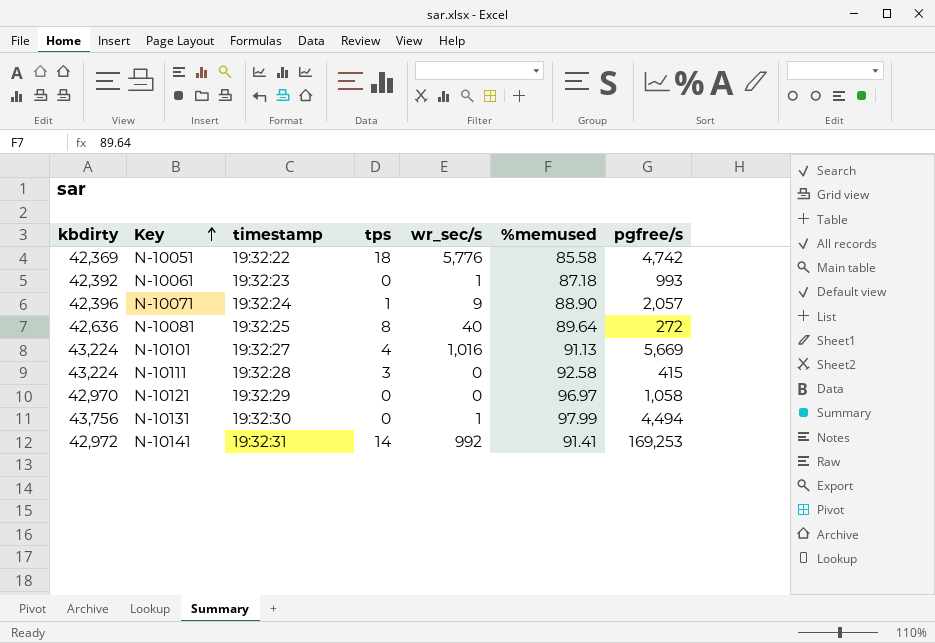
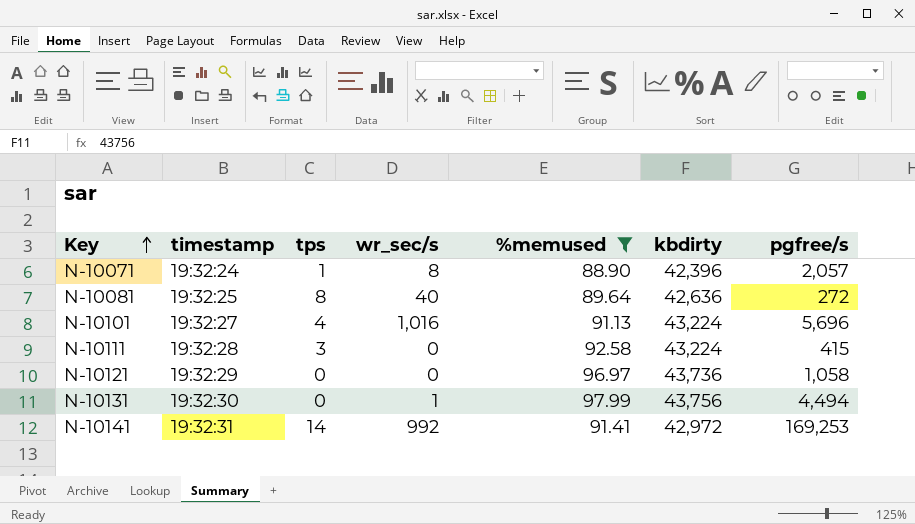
filter: none -> %memused >= 88.90
column kbdirty | position: 1 -> 6
N-10071 | wr_sec/s: 9 -> 8
N-10101 | pgfree/s: 5,669 -> 5,696
N-10121 | kbdirty: 42,970 -> 43,736

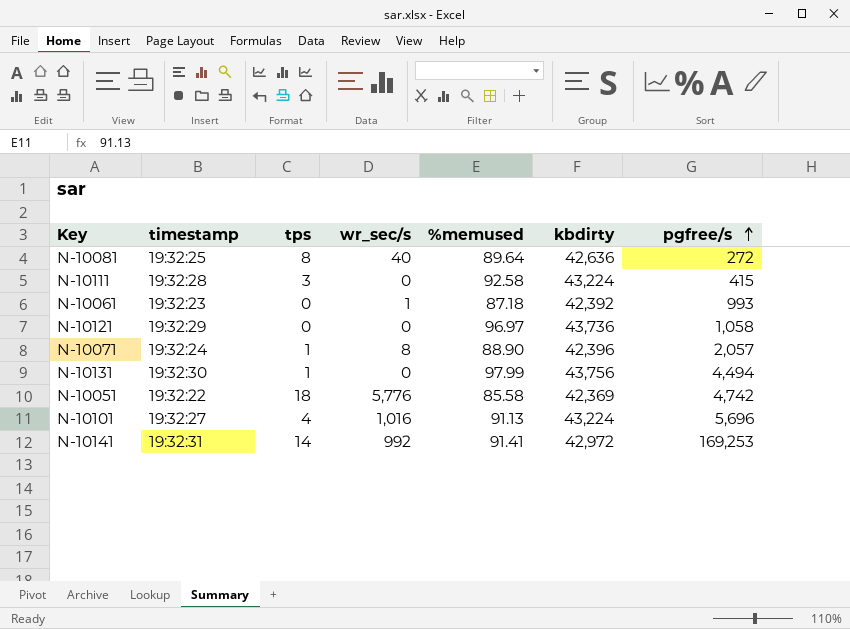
filter: %memused >= 88.90 -> none
row order: Key ascending -> pgfree/s ascending
N-10131 | tps: 0 -> 1
N-10131 | wr_sec/s: 1 -> 0

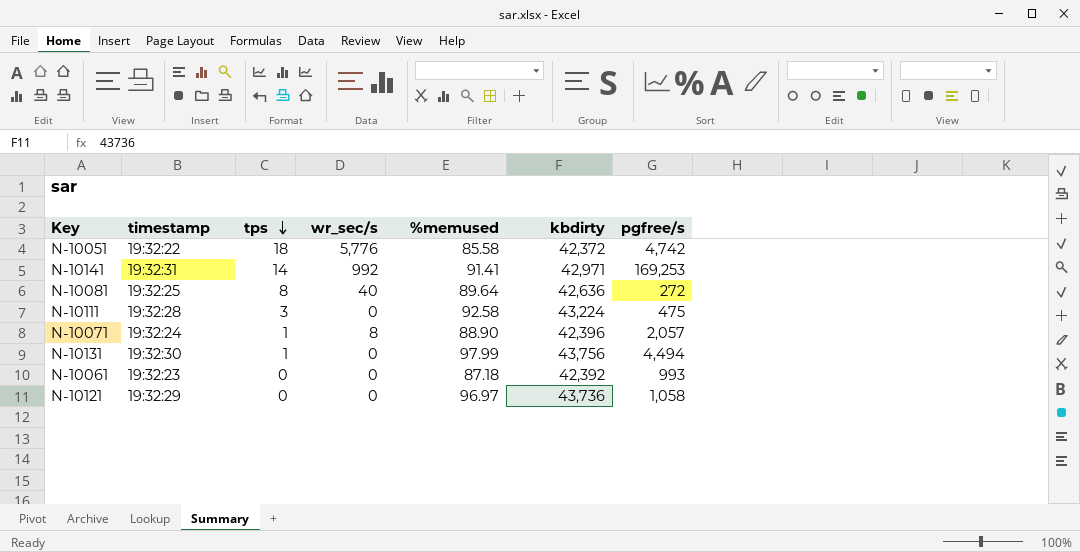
row order: pgfree/s ascending -> tps descending
row N-10101: 19:32:27 | 4 | 1,016 | 91.13 | 43,224 | 5,696 -> none
N-10051 | kbdirty: 42,369 -> 42,372
N-10141 | kbdirty: 42,972 -> 42,971
N-10111 | pgfree/s: 415 -> 475
N-10061 | wr_sec/s: 1 -> 0

